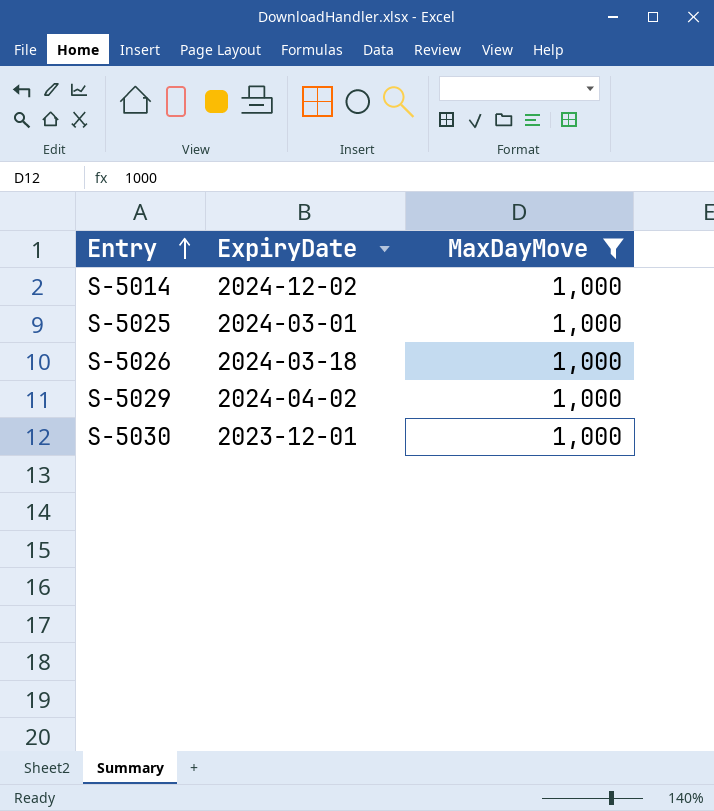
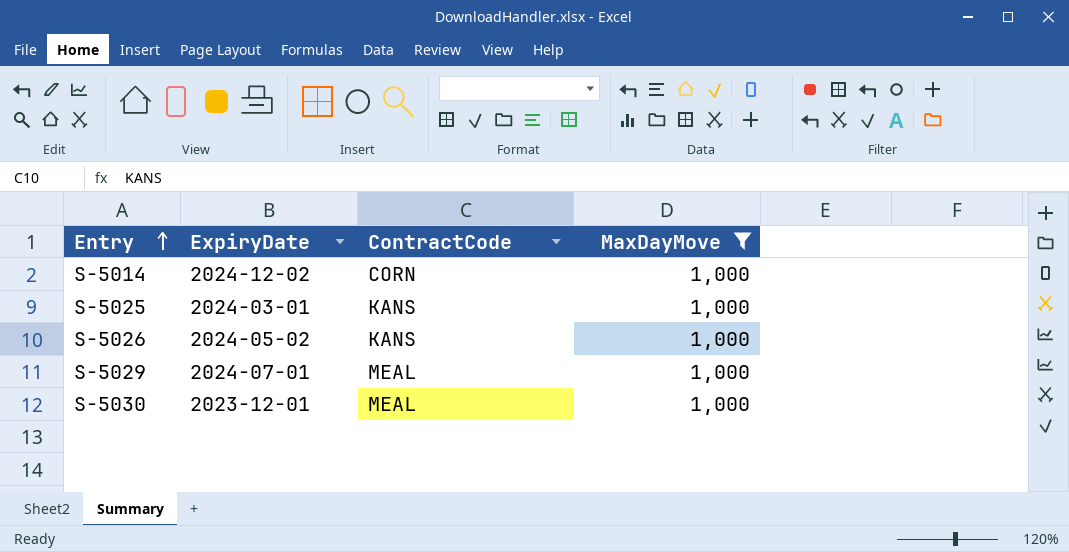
column ContractCode | position: none -> 3
S-5026 | ExpiryDate: 2024-03-18 -> 2024-05-02
S-5029 | ExpiryDate: 2024-04-02 -> 2024-07-01

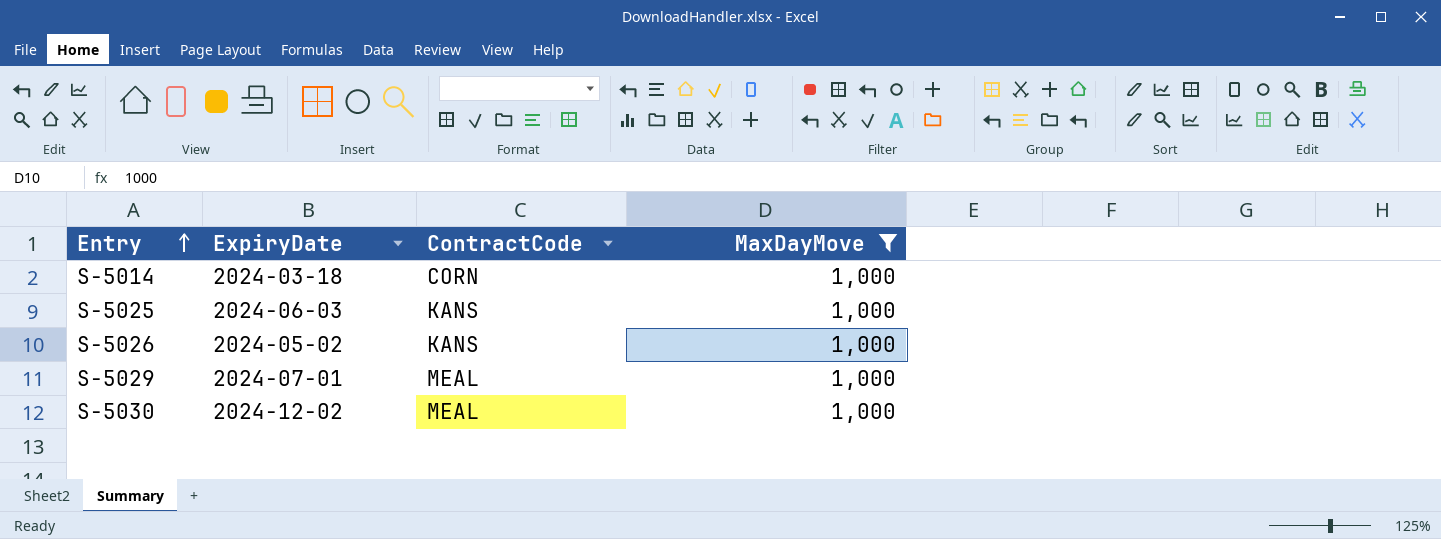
S-5014 | ExpiryDate: 2024-12-02 -> 2024-03-18
S-5025 | ExpiryDate: 2024-03-01 -> 2024-06-03
S-5030 | ExpiryDate: 2023-12-01 -> 2024-12-02

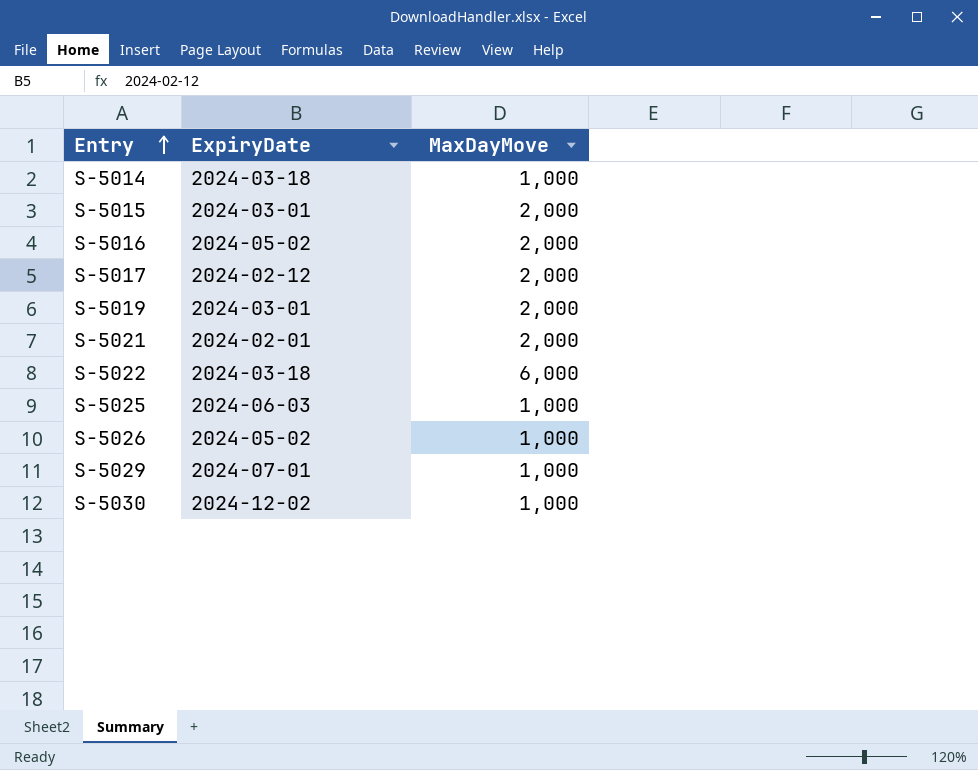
filter: MaxDayMove = 1,000 -> none
column ContractCode | position: 3 -> none

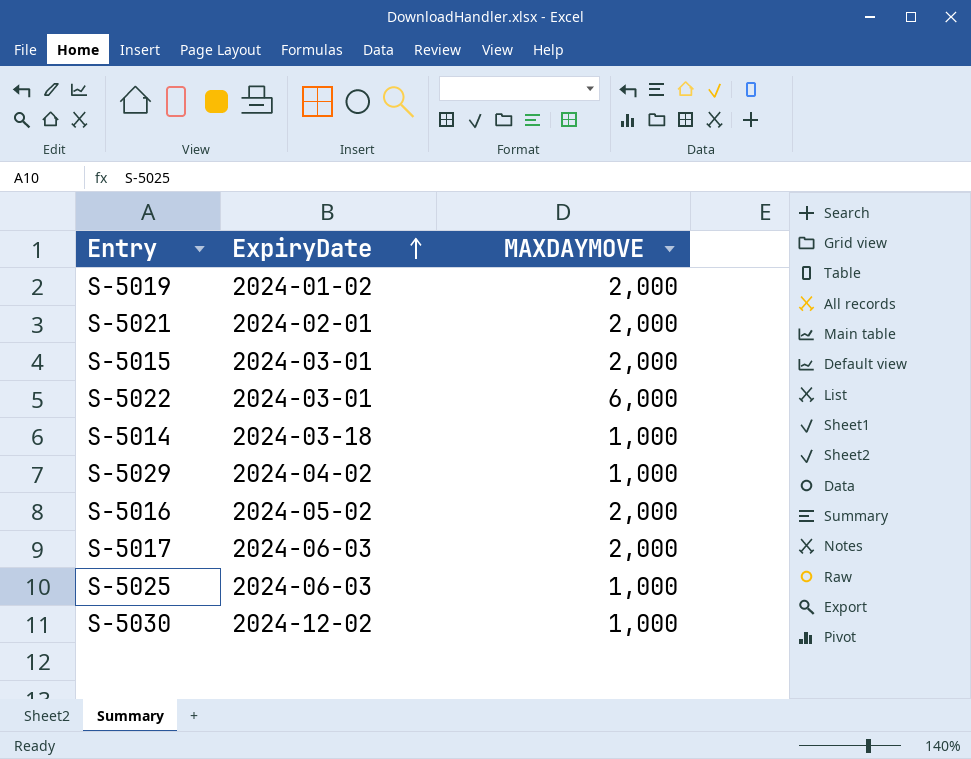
row order: Entry ascending -> ExpiryDate ascending
column name: MaxDayMove -> MAXDAYMOVE
row S-5026: 2024-05-02 | 1,000 -> none
S-5019 | ExpiryDate: 2024-03-01 -> 2024-01-02
S-5022 | ExpiryDate: 2024-03-18 -> 2024-03-01
S-5029 | ExpiryDate: 2024-07-01 -> 2024-04-02
S-5017 | ExpiryDate: 2024-02-12 -> 2024-06-03

